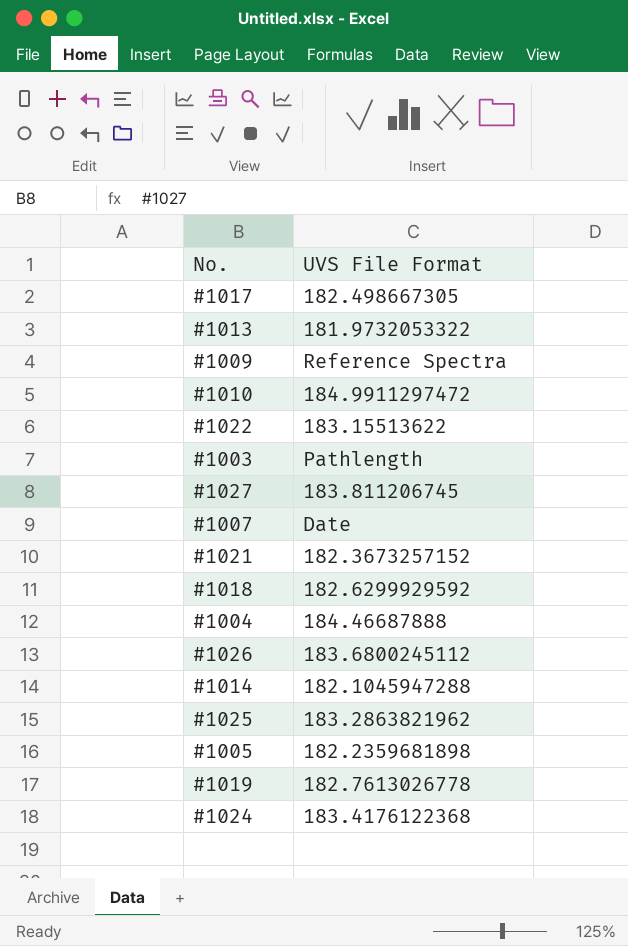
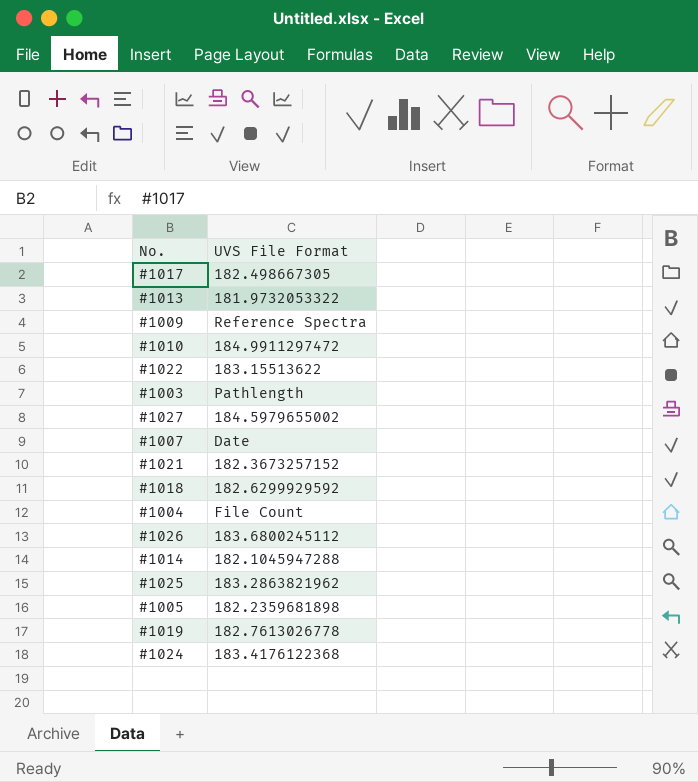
#1027 | UVS File Format: 183.811206745 -> 184.5979655002
#1004 | UVS File Format: 184.46687888 -> File Count

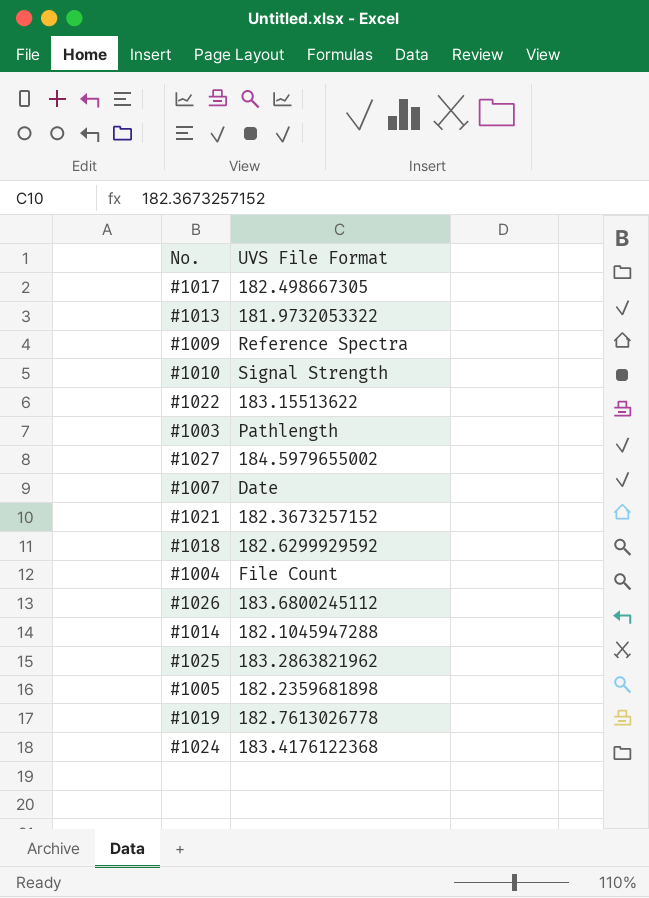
#1010 | UVS File Format: 184.9911297472 -> Signal Strength

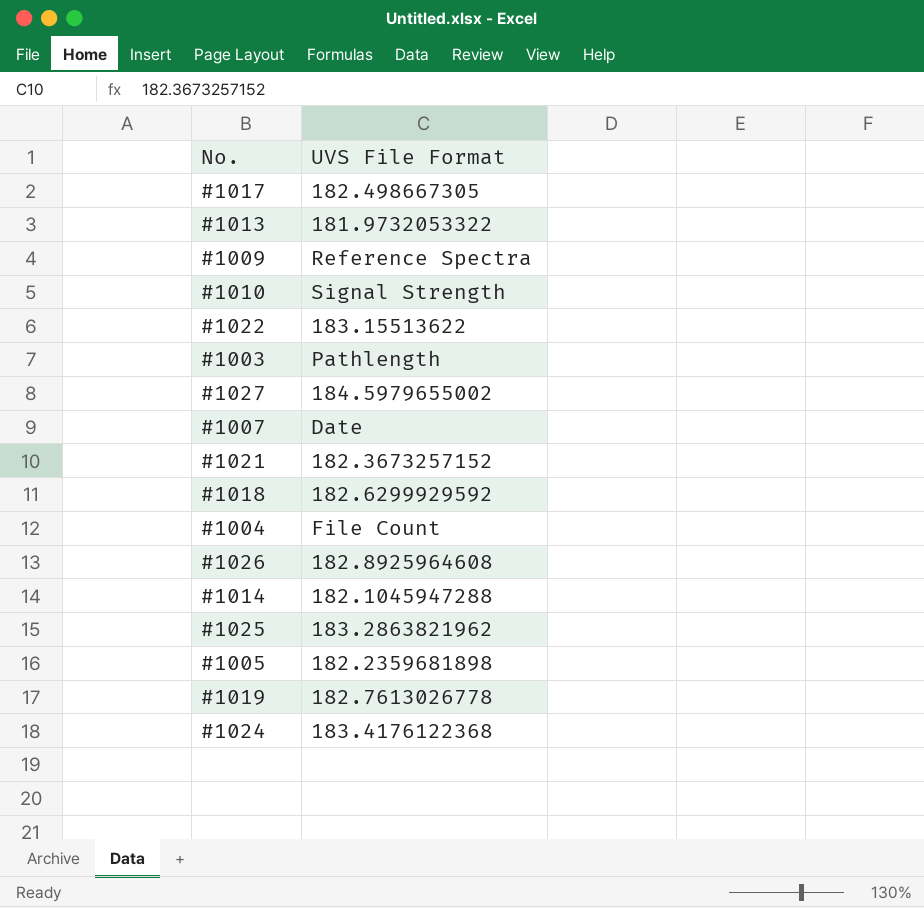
#1026 | UVS File Format: 183.6800245112 -> 182.8925964608

